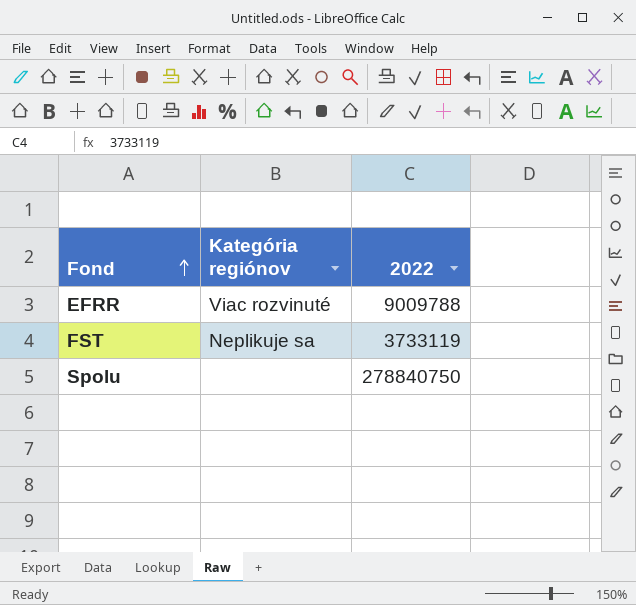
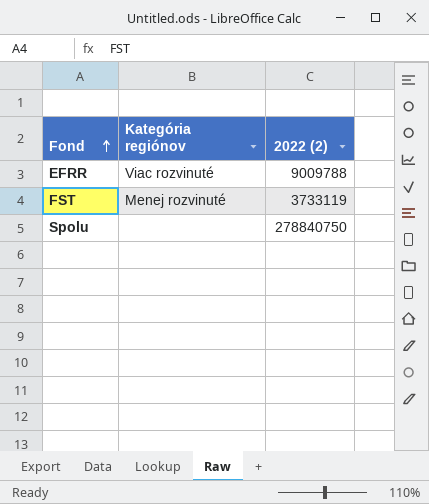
column name: 2022 -> 2022 (2)
FST | Kategória regiónov: Neplikuje sa -> Menej rozvinuté

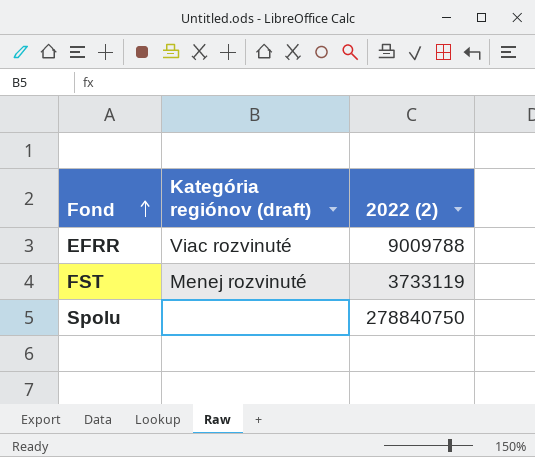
column name: Kategória regiónov -> Kategória regiónov (draft)

